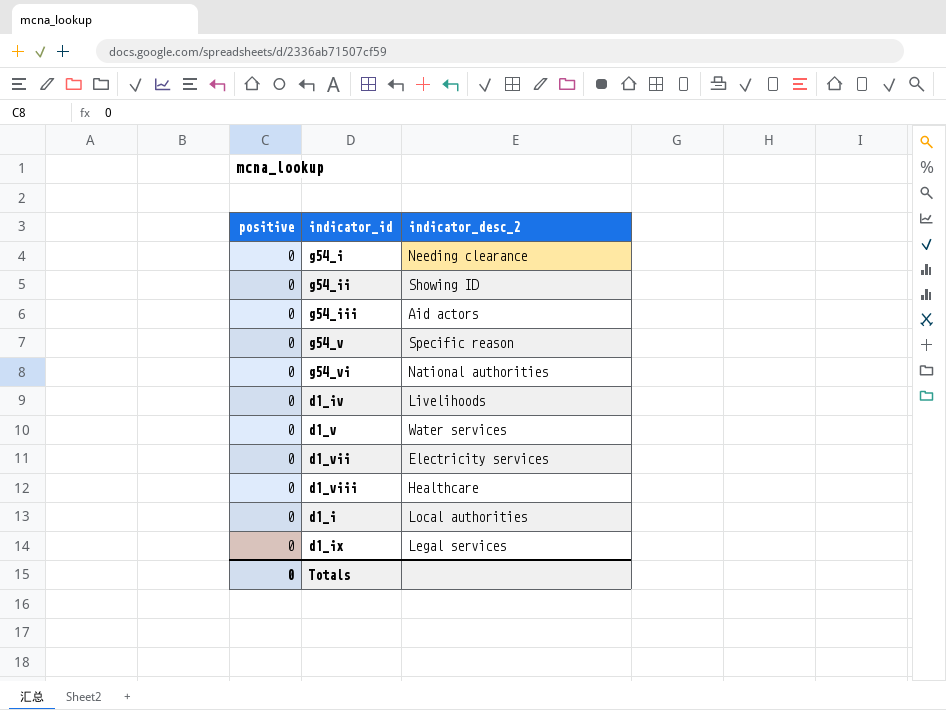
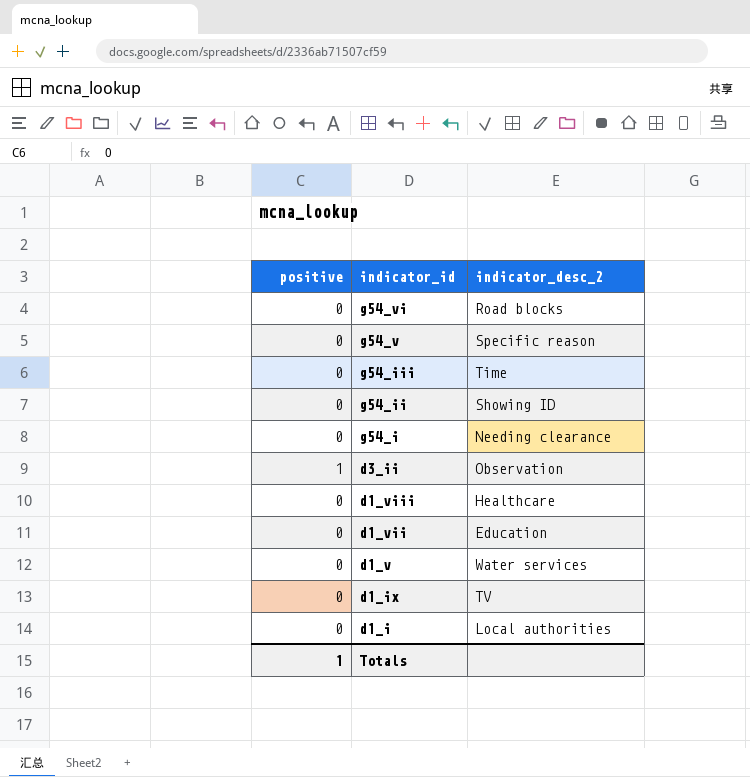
row order: none -> indicator_id descending
row d1_iv: 0 | Livelihoods -> none
g54_vi | indicator_desc_2: National authorities -> Road blocks
g54_iii | indicator_desc_2: Aid actors -> Time
row d3_ii: none -> 1 | Observation
d1_vii | indicator_desc_2: Electricity services -> Education
d1_ix | indicator_desc_2: Legal services -> TV
Totals | positive: 0 -> 1

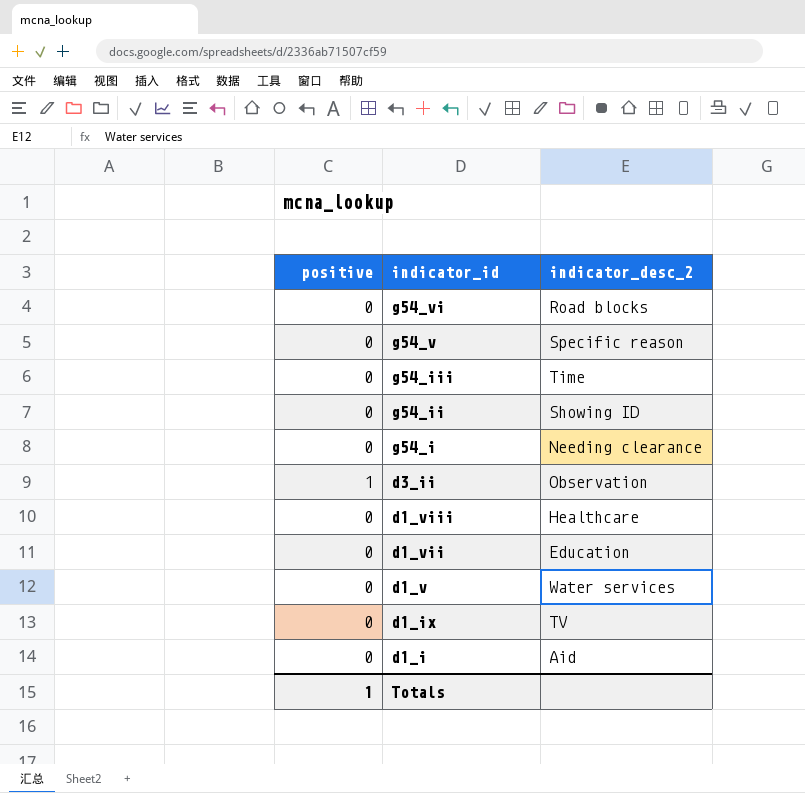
d1_i | indicator_desc_2: Local authorities -> Aid

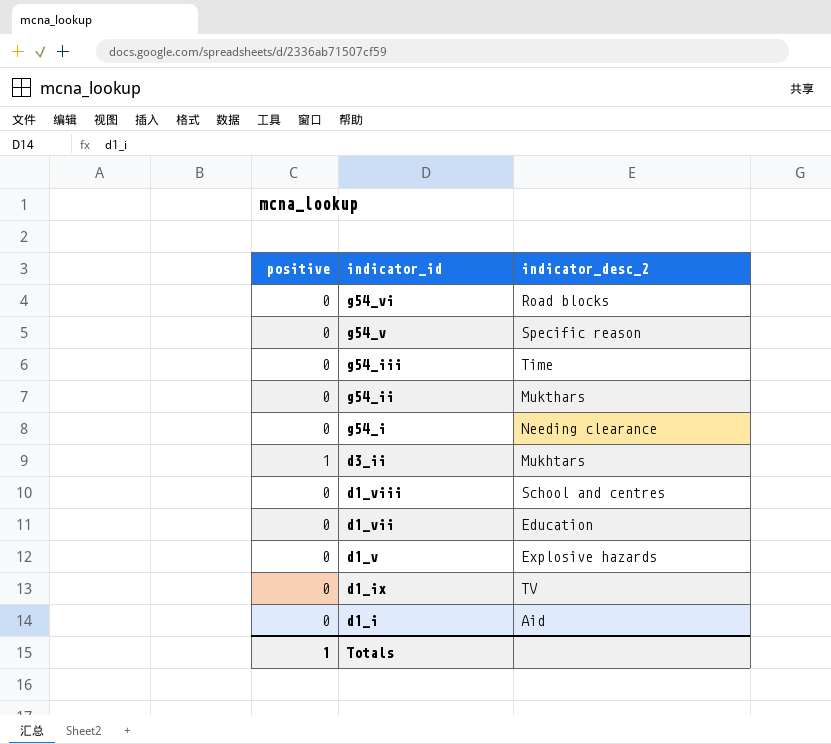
g54_ii | indicator_desc_2: Showing ID -> Mukthars
d3_ii | indicator_desc_2: Observation -> Mukhtars
d1_viii | indicator_desc_2: Healthcare -> School and centres
d1_v | indicator_desc_2: Water services -> Explosive hazards

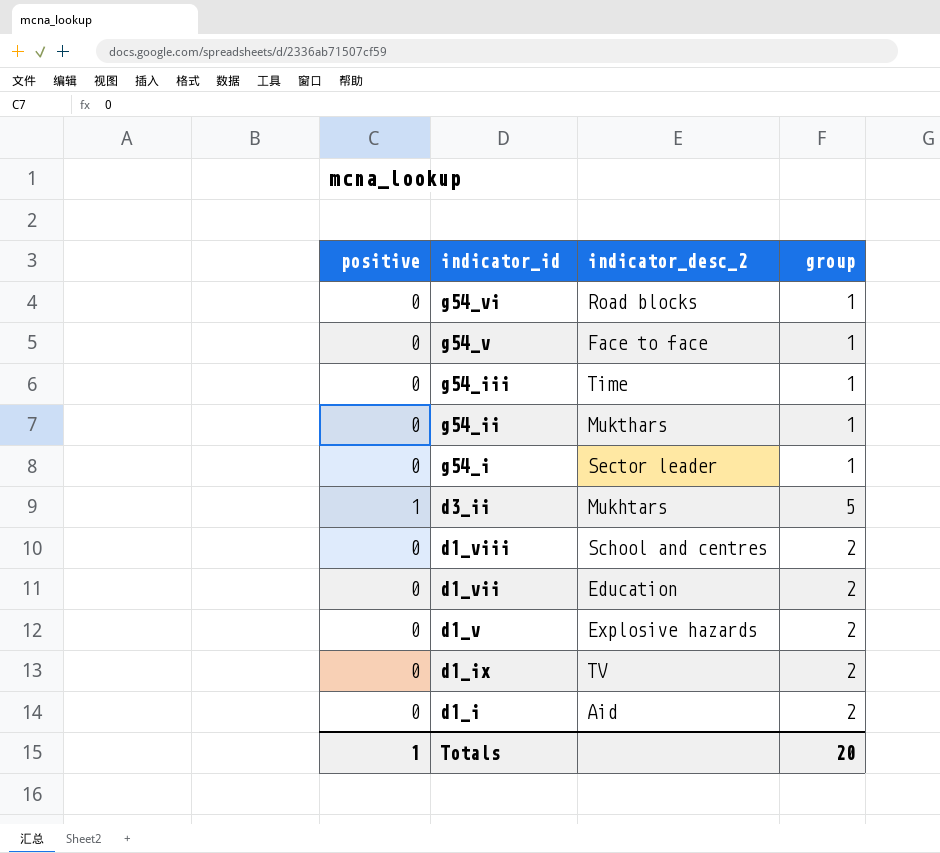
column group | position: none -> 4
g54_v | indicator_desc_2: Specific reason -> Face to face
g54_i | indicator_desc_2: Needing clearance -> Sector leader

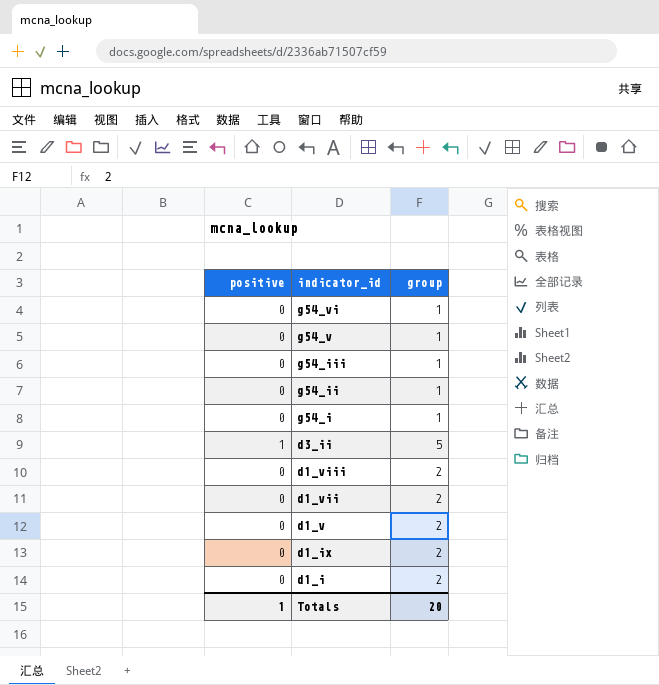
column indicator_desc_2 | position: 3 -> none

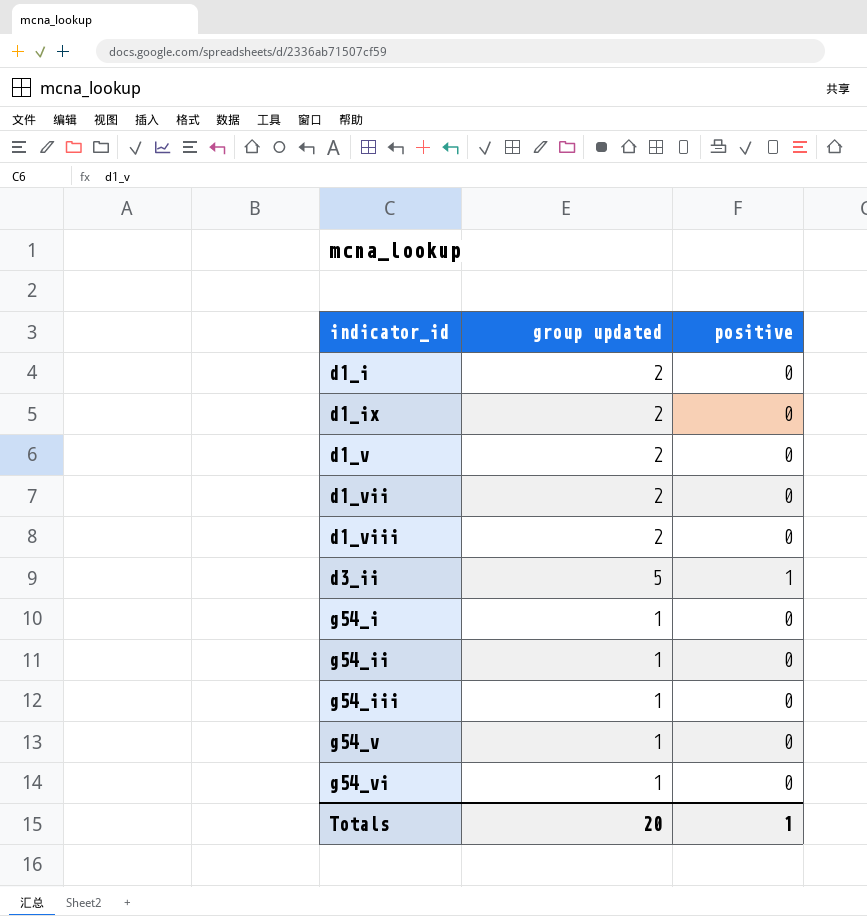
row order: indicator_id descending -> indicator_id ascending
column name: group -> group updated
column positive | position: 1 -> 3

